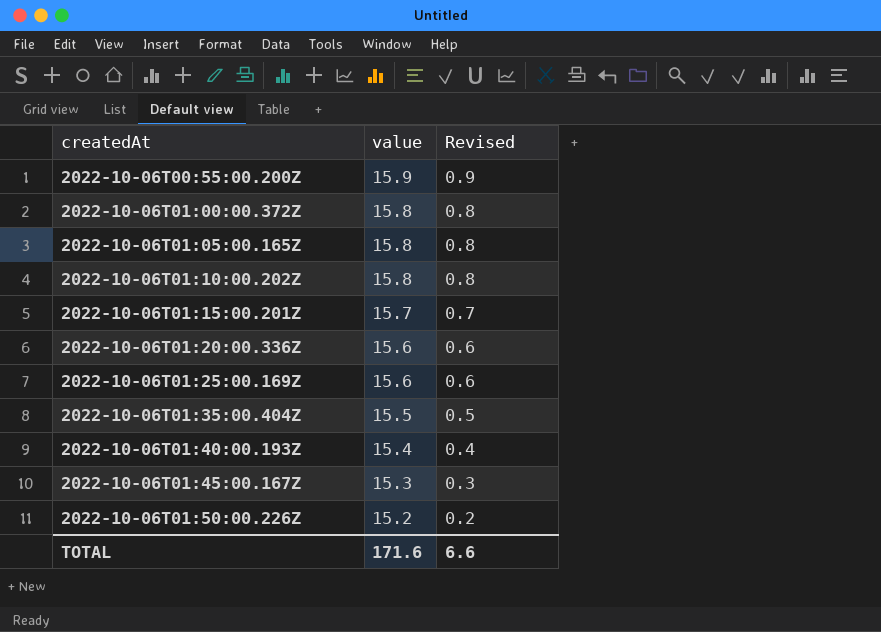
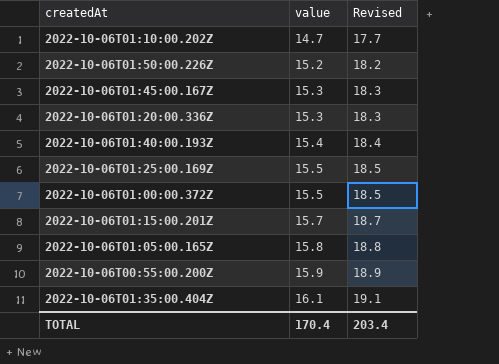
row order: createdAt ascending -> value ascending
column Revised | formula: [value] - 15 -> [value] + 3
2022-10-06T01:10:00.202Z | value: 15.8 -> 14.7
2022-10-06T01:20:00.336Z | value: 15.6 -> 15.3
2022-10-06T01:25:00.169Z | value: 15.6 -> 15.5
2022-10-06T01:00:00.372Z | value: 15.8 -> 15.5
2022-10-06T01:35:00.404Z | value: 15.5 -> 16.1
TOTAL | value: 171.6 -> 170.4
TOTAL | Revised: 6.6 -> 203.4

